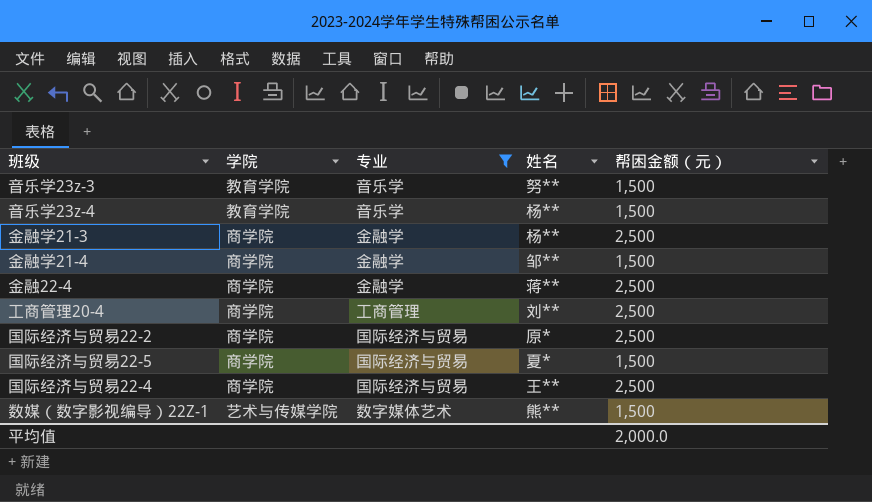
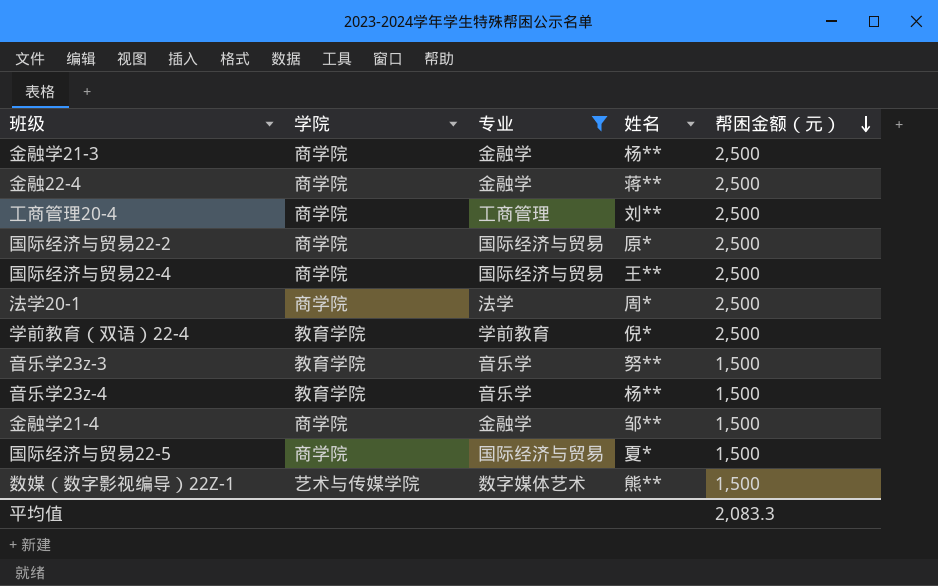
row order: none -> 帮困金额（元） descending
row 法学20-1: none -> 商学院 | 法学 | 周* | 2,500
row 学前教育（双语）22-4: none -> 教育学院 | 学前教育 | 倪* | 2,500
平均值 | 帮困金额（元）: 2,000.0 -> 2,083.3

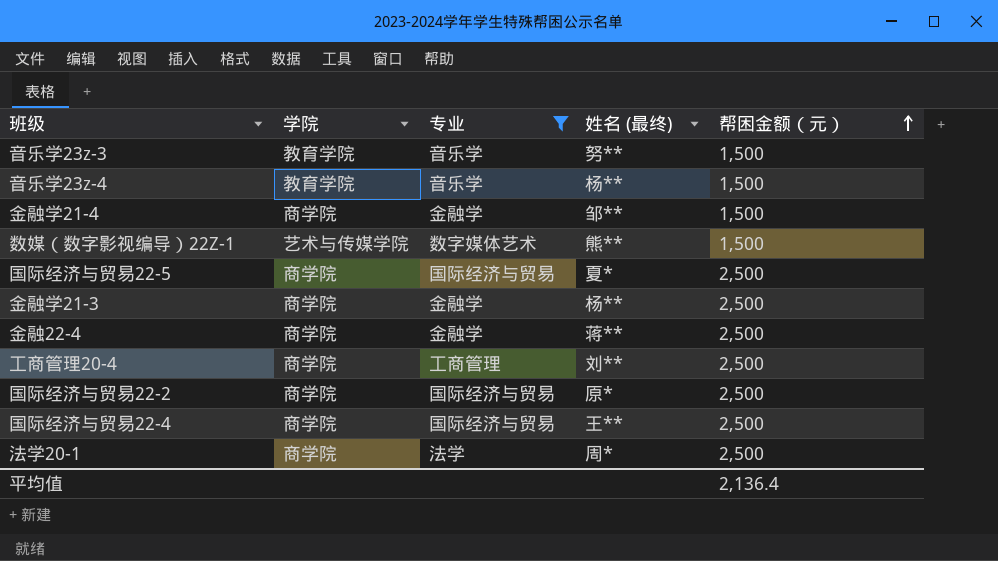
row order: 帮困金额（元） descending -> 帮困金额（元） ascending
column name: 姓名 -> 姓名 (最终)
row 学前教育（双语）22-4: 教育学院 | 学前教育 | 倪* | 2,500 -> none
国际经济与贸易22-5 | 帮困金额（元）: 1,500 -> 2,500
平均值 | 帮困金额（元）: 2,083.3 -> 2,136.4

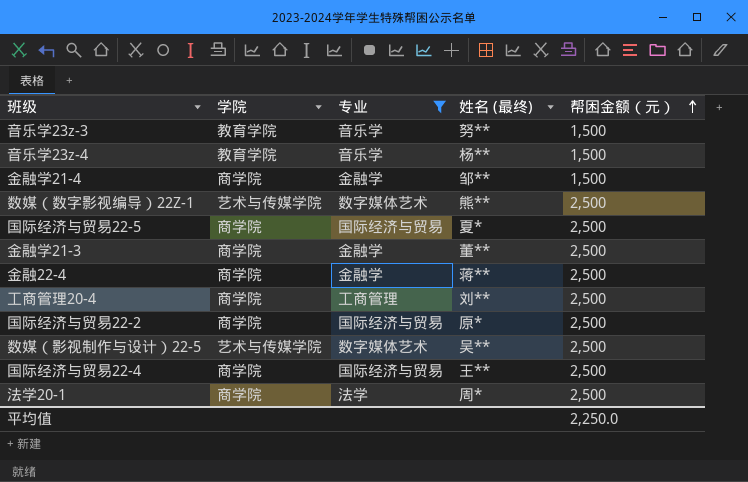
数媒（数字影视编导）22Z-1 | 帮困金额（元）: 1,500 -> 2,500
金融学21-3 | 姓名 (最终): 杨** -> 董**
row 数媒（影视制作与设计）22-5: none -> 艺术与传媒学院 | 数字媒体艺术 | 吴** | 2,500
平均值 | 帮困金额（元）: 2,136.4 -> 2,250.0

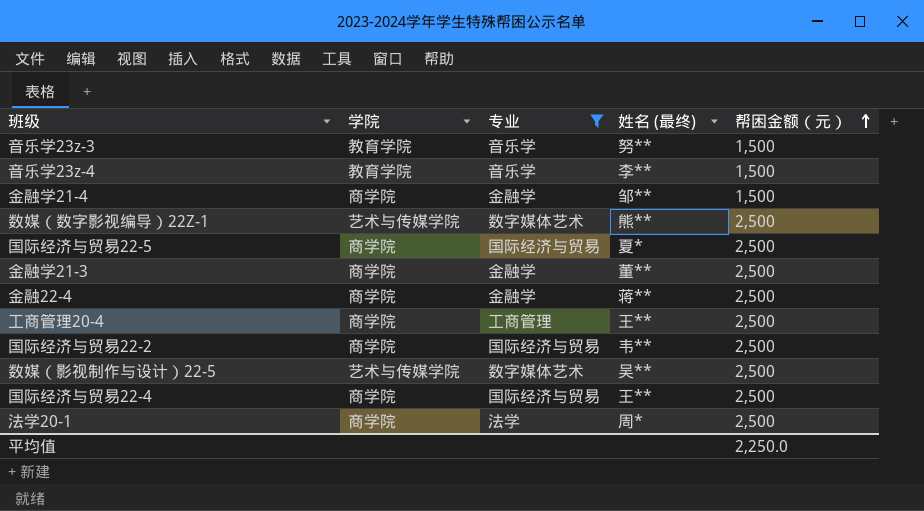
音乐学23z-4 | 姓名 (最终): 杨** -> 李**
工商管理20-4 | 姓名 (最终): 刘** -> 王**
国际经济与贸易22-2 | 姓名 (最终): 原* -> 韦**

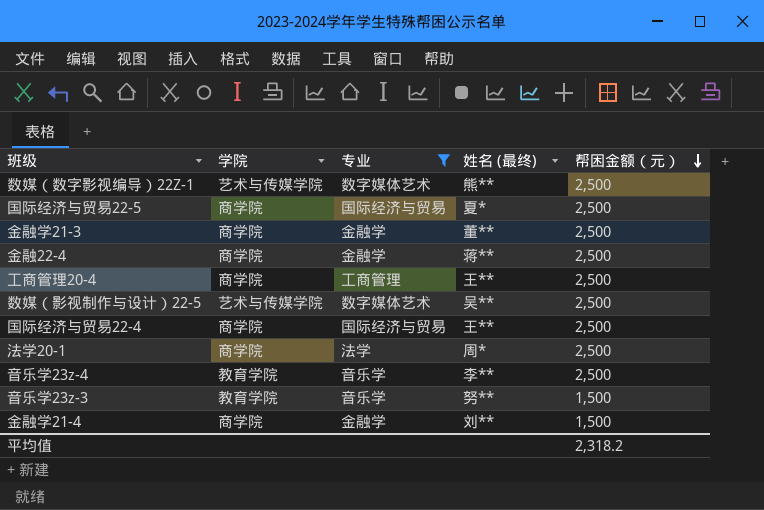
row order: 帮困金额（元） ascending -> 帮困金额（元） descending
row 国际经济与贸易22-2: 商学院 | 国际经济与贸易 | 韦** | 2,500 -> none
音乐学23z-4 | 帮困金额（元）: 1,500 -> 2,500
金融学21-4 | 姓名 (最终): 邹** -> 刘**
平均值 | 帮困金额（元）: 2,250.0 -> 2,318.2

